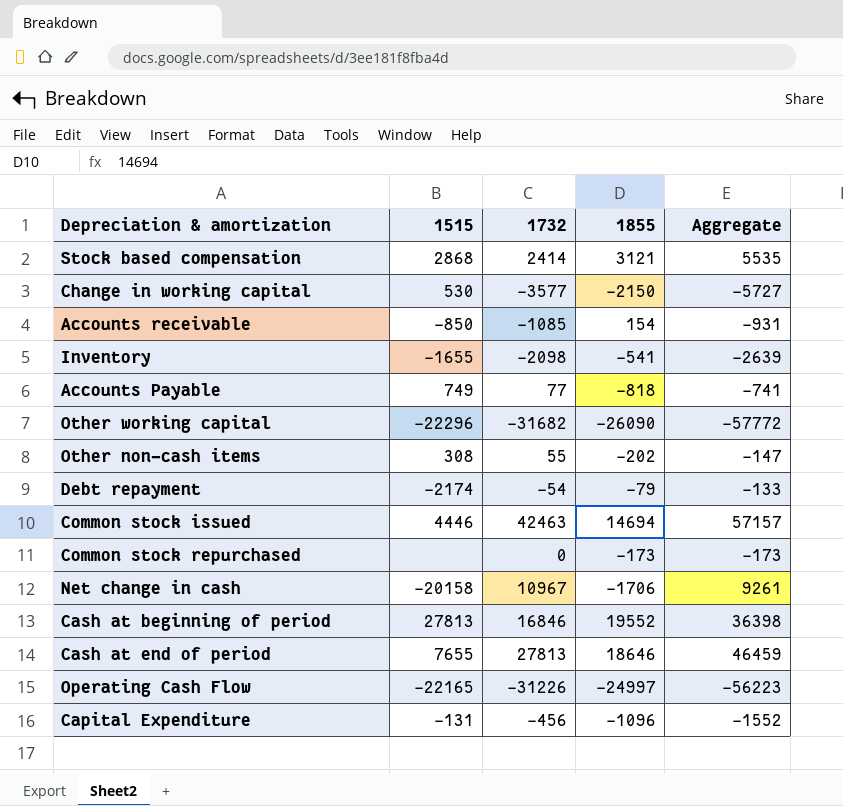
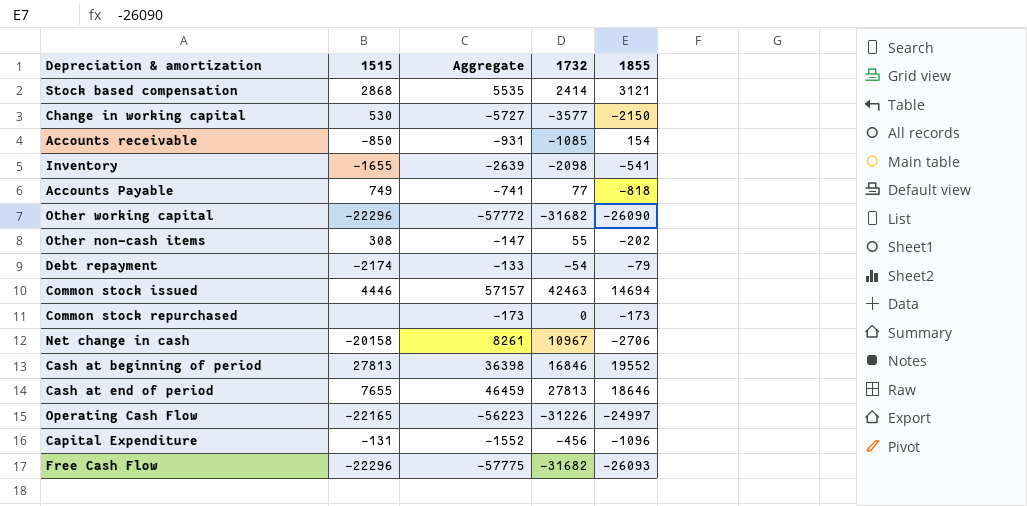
column Aggregate | position: 5 -> 3
Net change in cash | Aggregate: 9261 -> 8261
Net change in cash | 1855: -1706 -> -2706
row Free Cash Flow: none -> -22296 | -57775 | -31682 | -26093

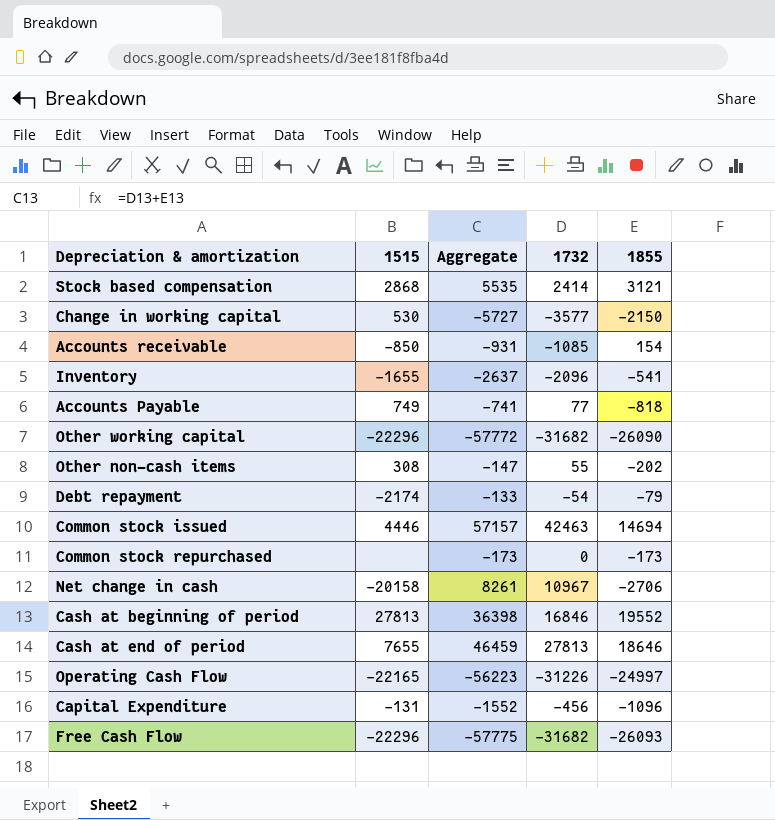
Inventory | Aggregate: -2639 -> -2637
Inventory | 1732: -2098 -> -2096

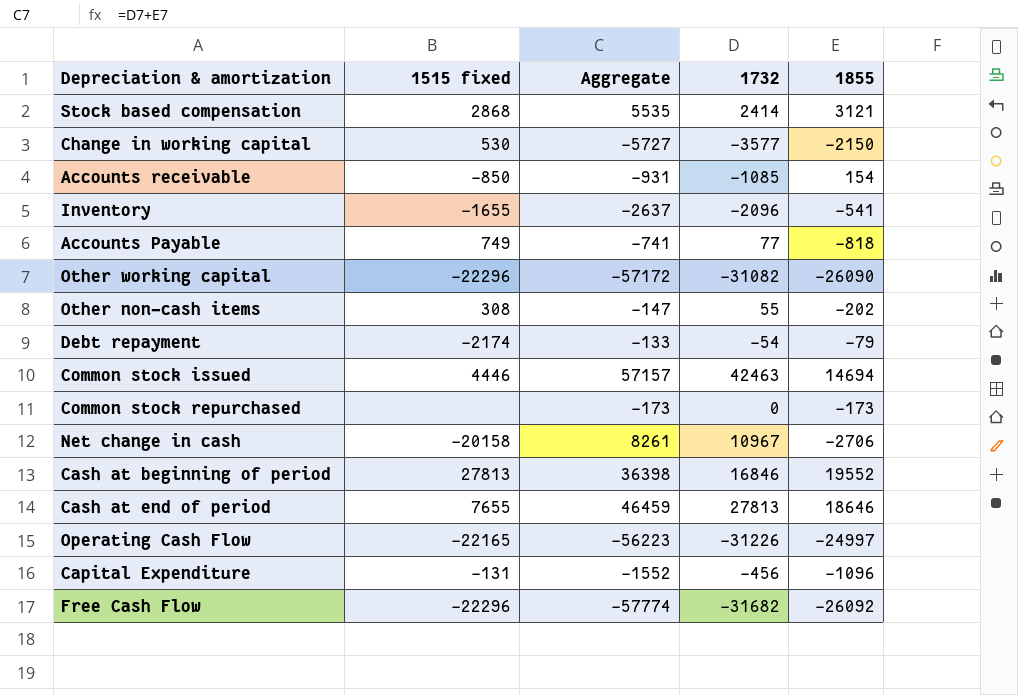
column name: 1515 -> 1515 fixed
Other working capital | Aggregate: -57772 -> -57172
Other working capital | 1732: -31682 -> -31082
Free Cash Flow | Aggregate: -57775 -> -57774
Free Cash Flow | 1855: -26093 -> -26092

